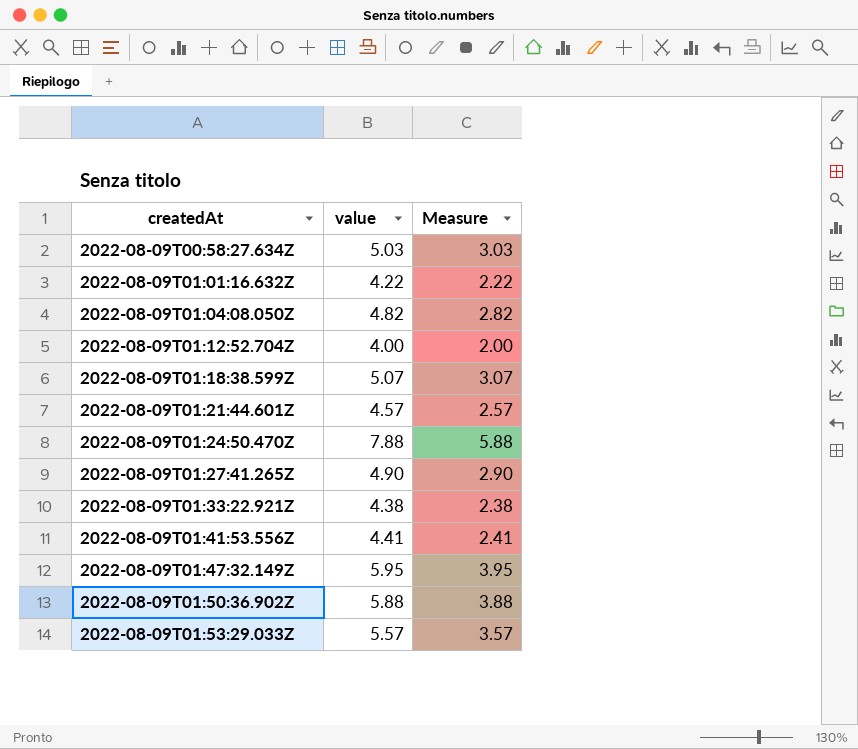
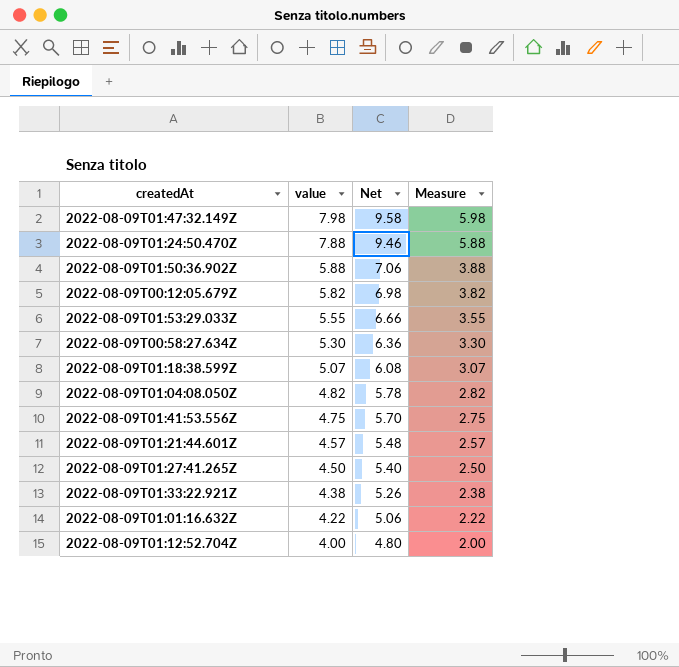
row order: createdAt ascending -> value descending
column Net | formula: none -> [value] * 1.2
2022-08-09T01:47:32.149Z | value: 5.95 -> 7.98
2022-08-09T01:47:32.149Z | Measure: 3.95 -> 5.98
row 2022-08-09T00:12:05.679Z: none -> 5.82 | 6.98 | 3.82
2022-08-09T01:53:29.033Z | value: 5.57 -> 5.55
2022-08-09T01:53:29.033Z | Measure: 3.57 -> 3.55
2022-08-09T00:58:27.634Z | value: 5.03 -> 5.30
2022-08-09T00:58:27.634Z | Measure: 3.03 -> 3.30
2022-08-09T01:41:53.556Z | value: 4.41 -> 4.75
2022-08-09T01:41:53.556Z | Measure: 2.41 -> 2.75
2022-08-09T01:27:41.265Z | value: 4.90 -> 4.50
2022-08-09T01:27:41.265Z | Measure: 2.90 -> 2.50

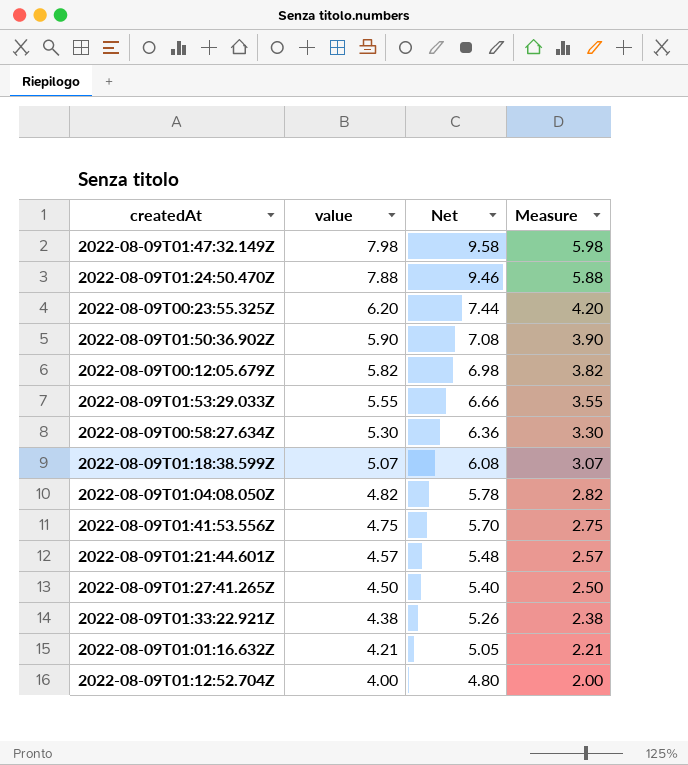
row 2022-08-09T00:23:55.325Z: none -> 6.20 | 7.44 | 4.20
2022-08-09T01:50:36.902Z | value: 5.88 -> 5.90
2022-08-09T01:50:36.902Z | Net: 7.06 -> 7.08
2022-08-09T01:50:36.902Z | Measure: 3.88 -> 3.90
2022-08-09T01:01:16.632Z | value: 4.22 -> 4.21
2022-08-09T01:01:16.632Z | Net: 5.06 -> 5.05
2022-08-09T01:01:16.632Z | Measure: 2.22 -> 2.21

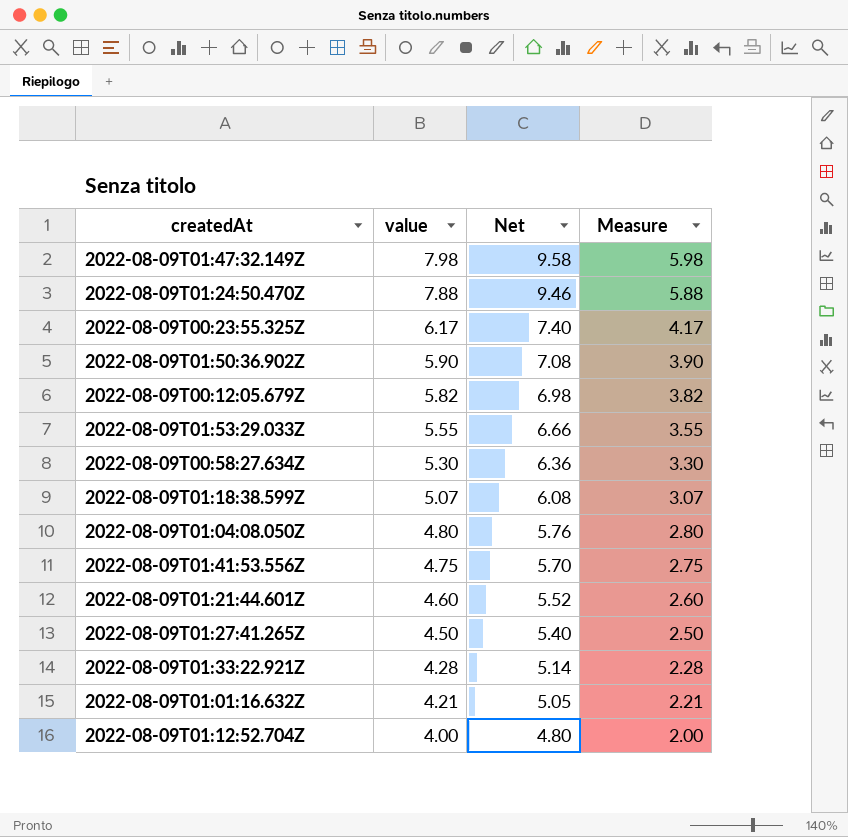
2022-08-09T00:23:55.325Z | value: 6.20 -> 6.17
2022-08-09T00:23:55.325Z | Net: 7.44 -> 7.40
2022-08-09T00:23:55.325Z | Measure: 4.20 -> 4.17
2022-08-09T01:04:08.050Z | value: 4.82 -> 4.80
2022-08-09T01:04:08.050Z | Net: 5.78 -> 5.76
2022-08-09T01:04:08.050Z | Measure: 2.82 -> 2.80
2022-08-09T01:21:44.601Z | value: 4.57 -> 4.60
2022-08-09T01:21:44.601Z | Net: 5.48 -> 5.52
2022-08-09T01:21:44.601Z | Measure: 2.57 -> 2.60
2022-08-09T01:33:22.921Z | value: 4.38 -> 4.28
2022-08-09T01:33:22.921Z | Net: 5.26 -> 5.14
2022-08-09T01:33:22.921Z | Measure: 2.38 -> 2.28

